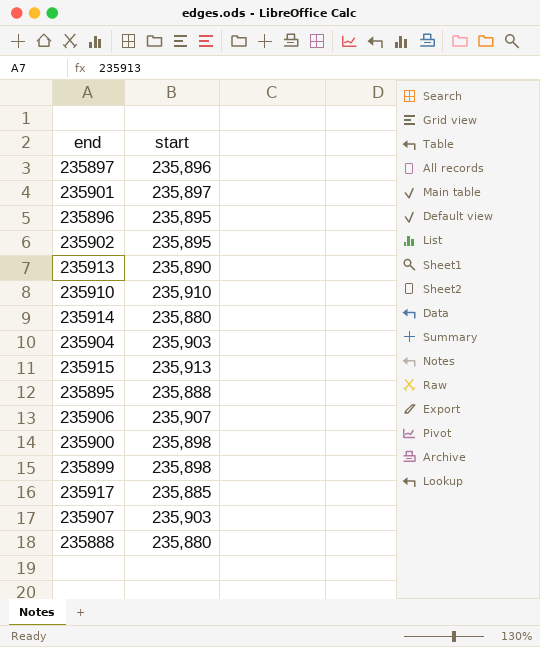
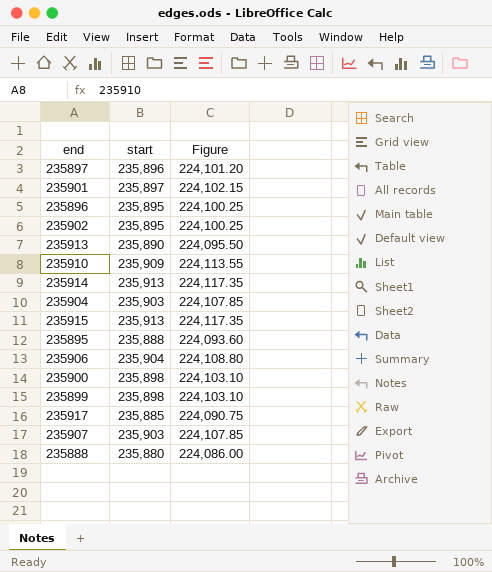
column Figure | formula: none -> [start] * 0.95
235910 | start: 235,910 -> 235,909
235914 | start: 235,880 -> 235,913
235906 | start: 235,907 -> 235,904

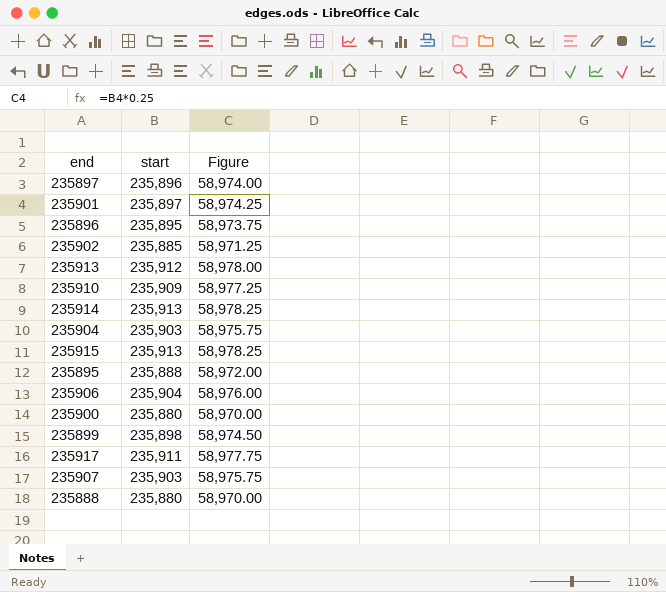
column Figure | formula: [start] * 0.95 -> [start] * 0.25
235902 | start: 235,895 -> 235,885
235913 | start: 235,890 -> 235,912
235900 | start: 235,898 -> 235,880
235917 | start: 235,885 -> 235,911

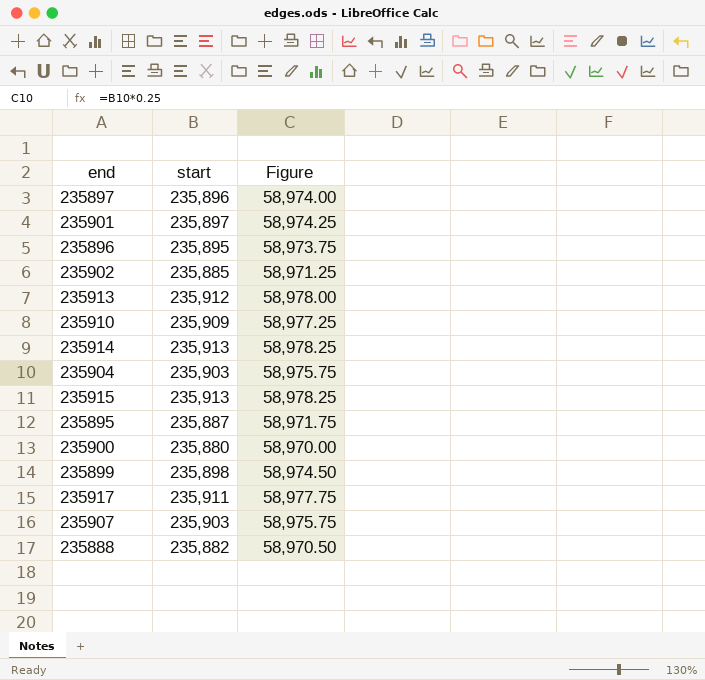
row 235906: 235,904 | 58,976.00 -> none
235895 | start: 235,888 -> 235,887
235895 | Figure: 58,972.00 -> 58,971.75
235888 | start: 235,880 -> 235,882
235888 | Figure: 58,970.00 -> 58,970.50

